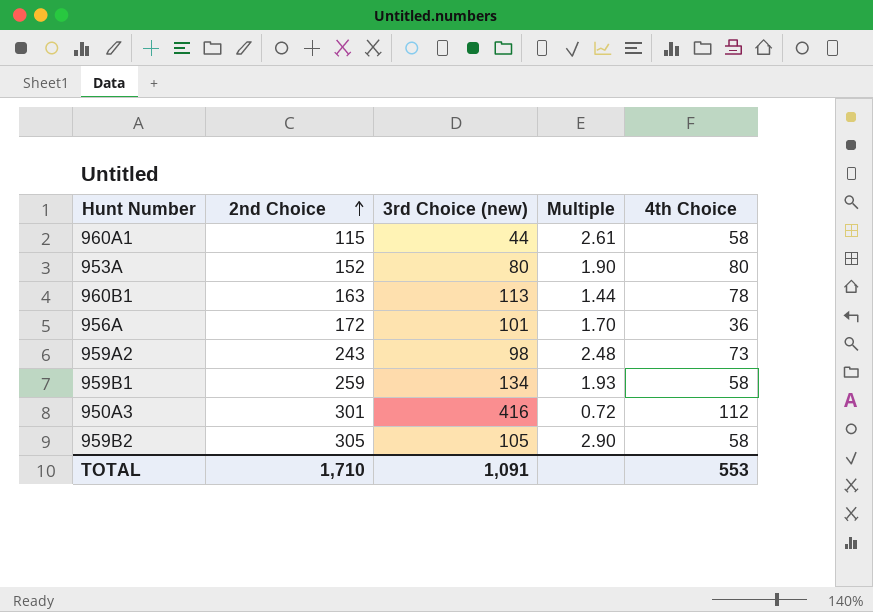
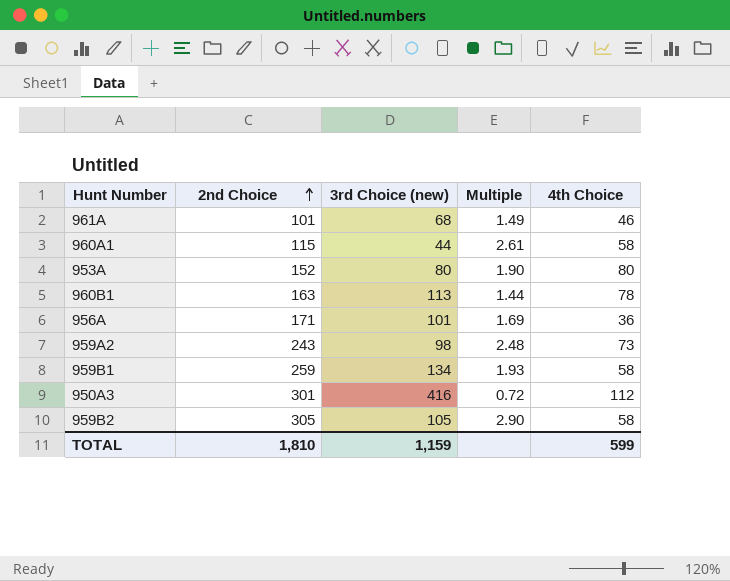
row 961A: none -> 101 | 68 | 1.49 | 46
956A | 2nd Choice: 172 -> 171
956A | Multiple: 1.70 -> 1.69
TOTAL | 2nd Choice: 1,710 -> 1,810
TOTAL | 3rd Choice (new): 1,091 -> 1,159
TOTAL | 4th Choice: 553 -> 599

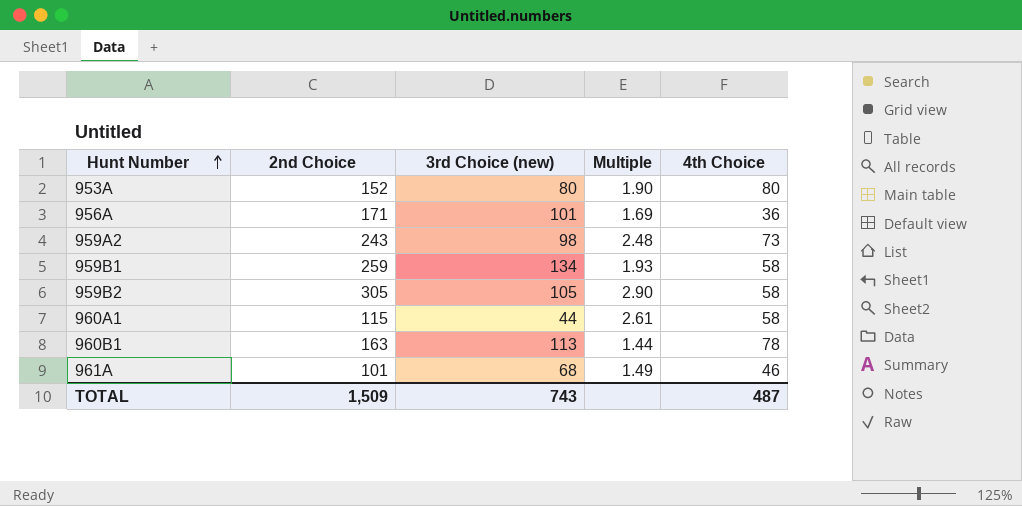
row order: 2nd Choice ascending -> Hunt Number ascending
row 950A3: 301 | 416 | 0.72 | 112 -> none
TOTAL | 2nd Choice: 1,810 -> 1,509
TOTAL | 3rd Choice (new): 1,159 -> 743
TOTAL | 4th Choice: 599 -> 487

